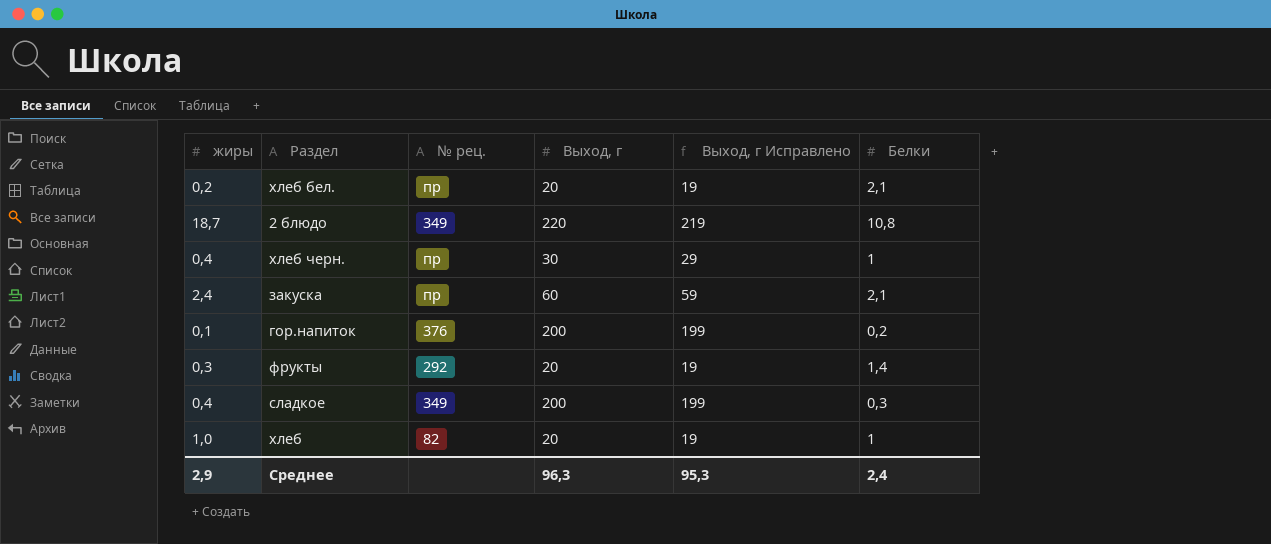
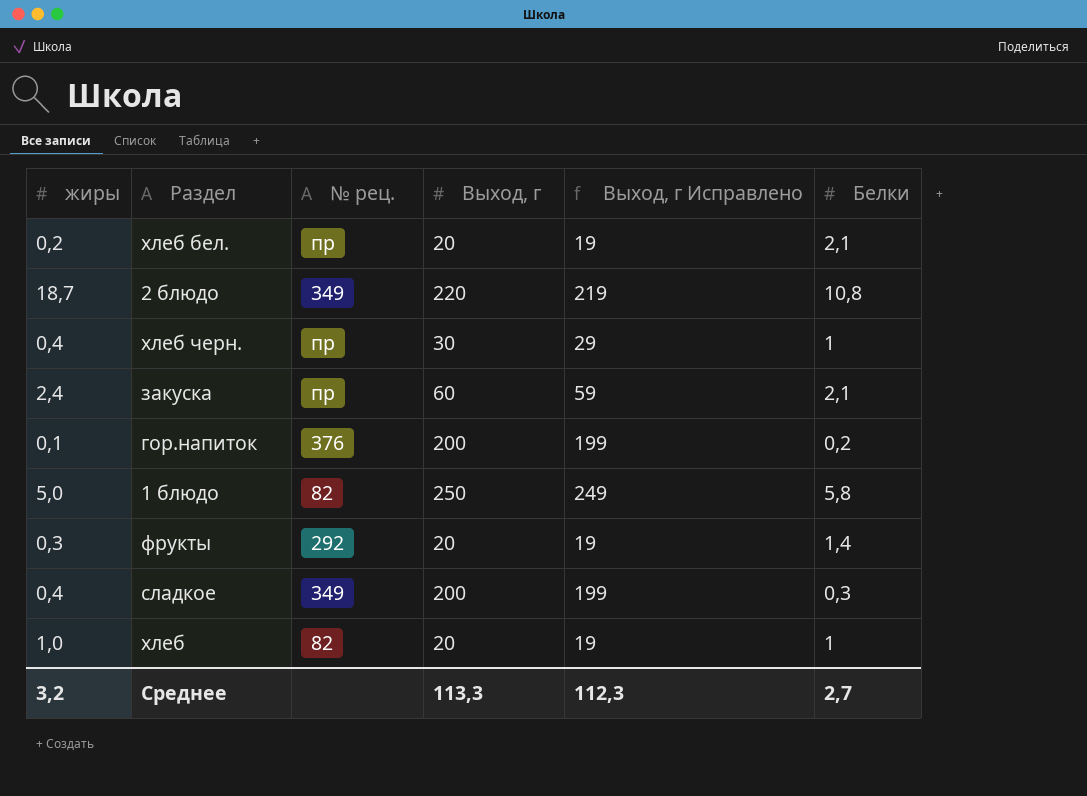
row 1 блюдо: none -> 5,0 | 82 | 250 | 249 | 5,8
Среднее | жиры: 2,9 -> 3,2
Среднее | Выход, г: 96,3 -> 113,3
Среднее | Выход, г Исправлено: 95,3 -> 112,3
Среднее | Белки: 2,4 -> 2,7

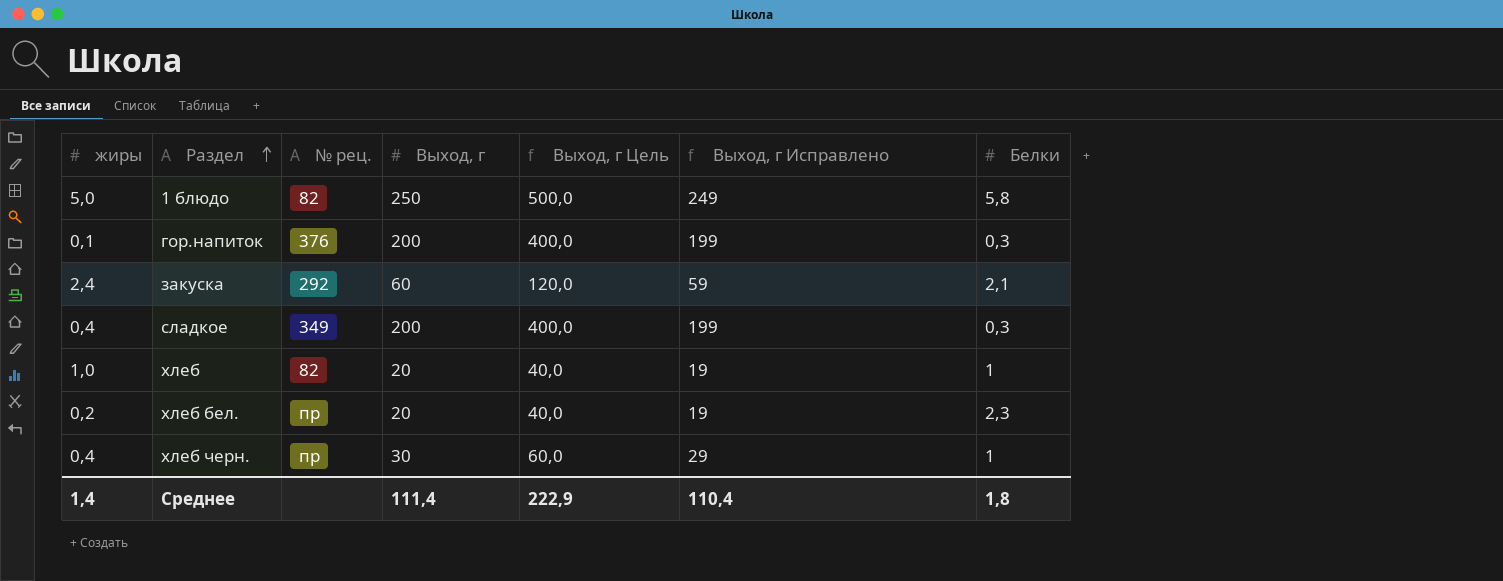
row order: none -> Раздел ascending
column Выход, г Цель | formula: none -> [Выход, г] * 2
row 2 блюдо: 18,7 | 349 | 220 | 219 | 10,8 -> none
row фрукты: 0,3 | 292 | 20 | 19 | 1,4 -> none
гор.напиток | Белки: 0,2 -> 0,3
закуска | № рец.: пр -> 292
хлеб бел. | Белки: 2,1 -> 2,3
Среднее | жиры: 3,2 -> 1,4
Среднее | Выход, г: 113,3 -> 111,4
Среднее | Выход, г Исправлено: 112,3 -> 110,4
Среднее | Белки: 2,7 -> 1,8

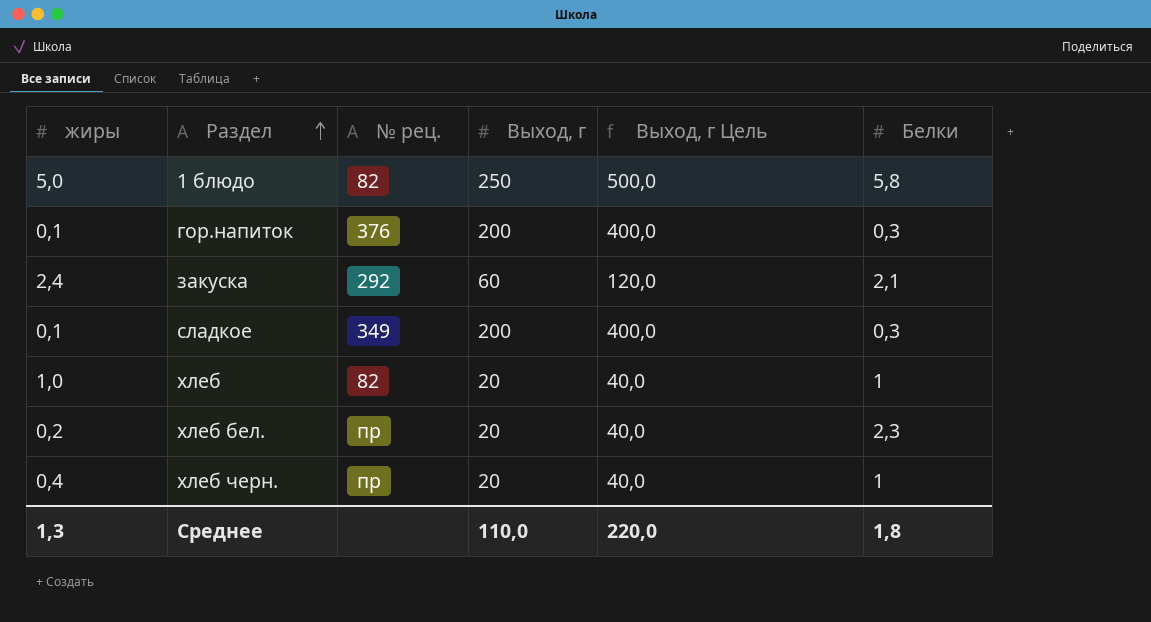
column Выход, г Исправлено | formula: [Выход, г] - 1 -> none
сладкое | жиры: 0,4 -> 0,1
хлеб черн. | Выход, г: 30 -> 20
хлеб черн. | Выход, г Цель: 60,0 -> 40,0
Среднее | жиры: 1,4 -> 1,3
Среднее | Выход, г: 111,4 -> 110,0
Среднее | Выход, г Цель: 222,9 -> 220,0

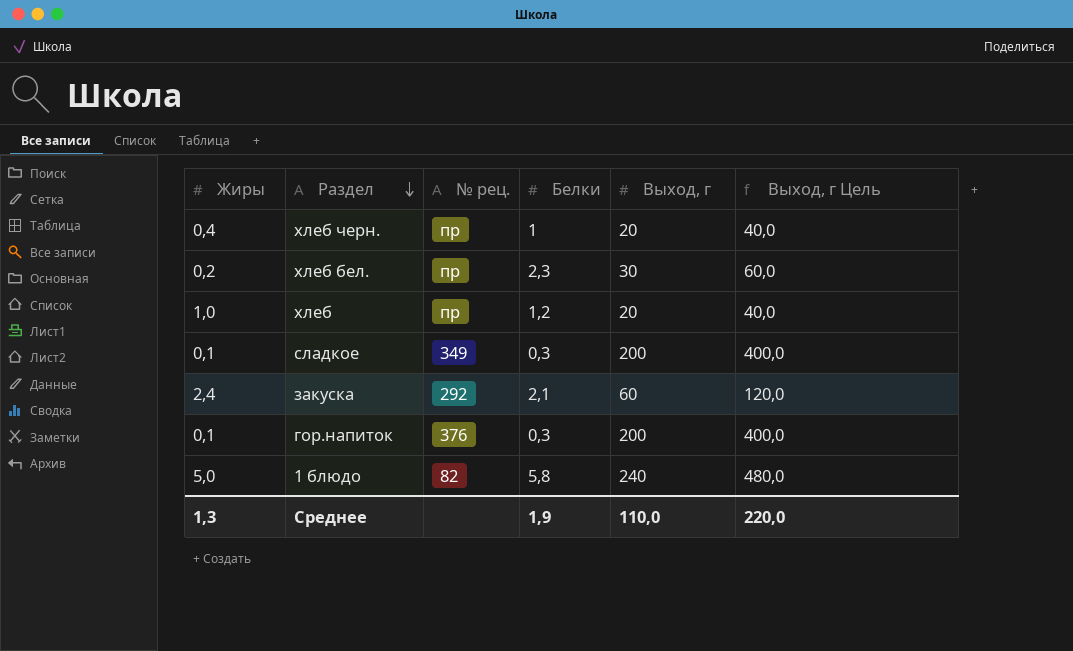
row order: Раздел ascending -> Раздел descending
column name: жиры -> Жиры
column Белки | position: 6 -> 4
хлеб бел. | Выход, г: 20 -> 30
хлеб бел. | Выход, г Цель: 40,0 -> 60,0
хлеб | № рец.: 82 -> пр
хлеб | Белки: 1 -> 1,2
1 блюдо | Выход, г: 250 -> 240
1 блюдо | Выход, г Цель: 500,0 -> 480,0
Среднее | Белки: 1,8 -> 1,9

